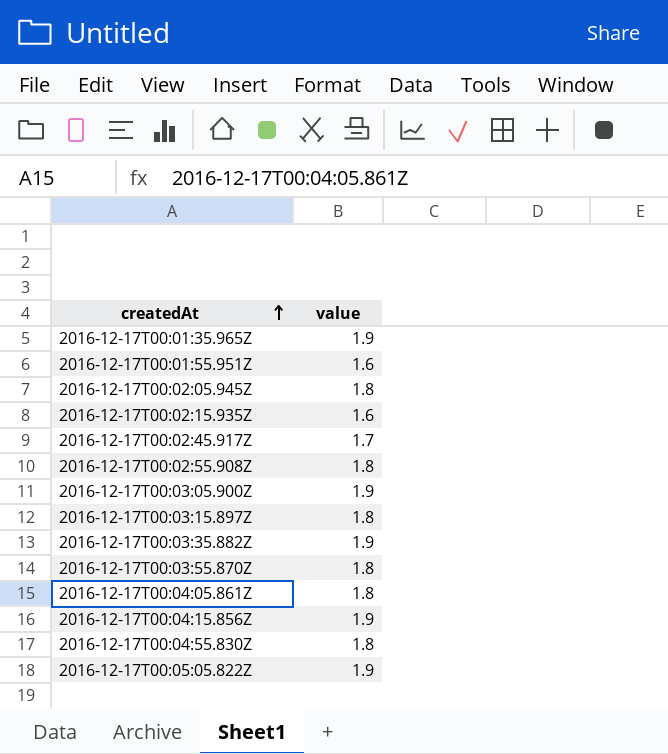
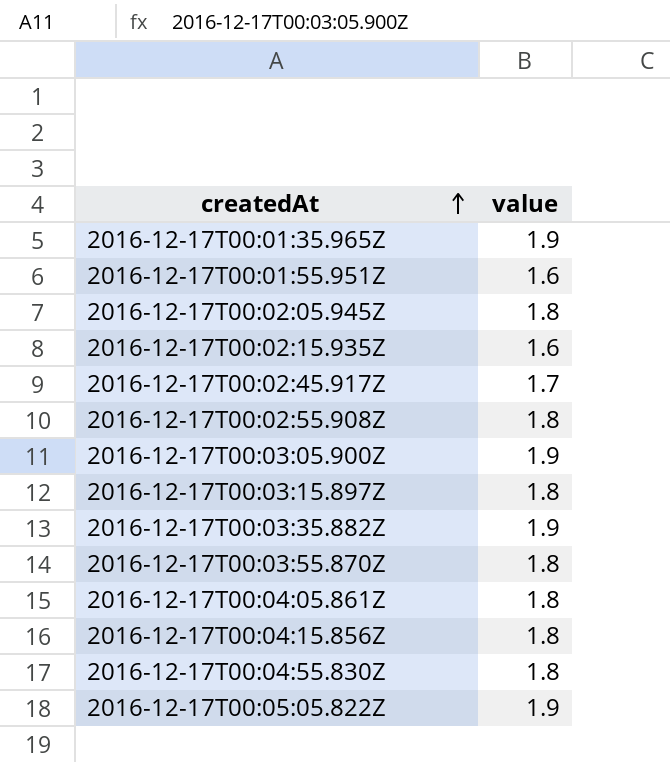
2016-12-17T00:04:15.856Z | value: 1.9 -> 1.8

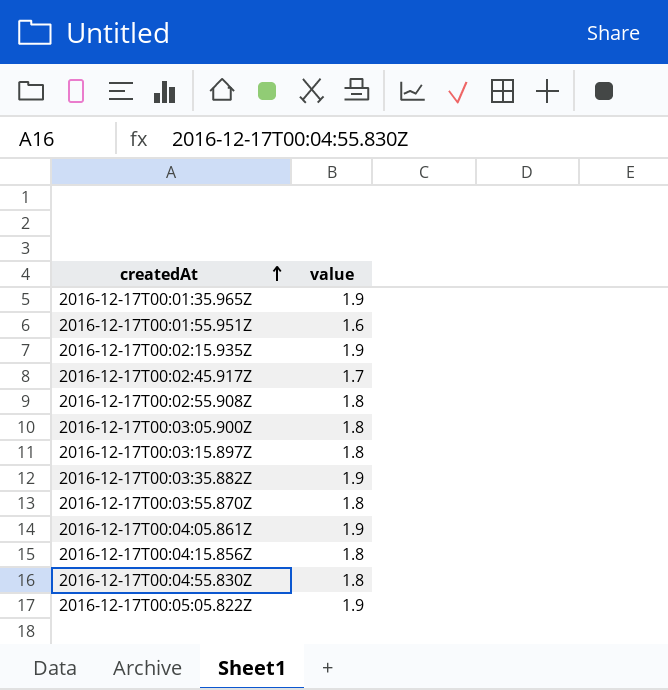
row 2016-12-17T00:02:05.945Z: 1.8 -> none
2016-12-17T00:02:15.935Z | value: 1.6 -> 1.9
2016-12-17T00:03:05.900Z | value: 1.9 -> 1.8
2016-12-17T00:04:05.861Z | value: 1.8 -> 1.9

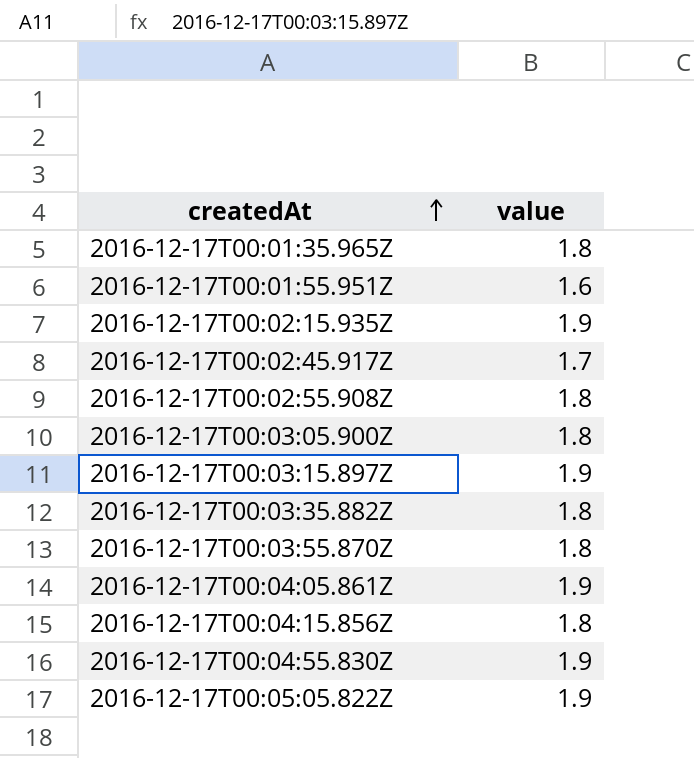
2016-12-17T00:01:35.965Z | value: 1.9 -> 1.8
2016-12-17T00:03:15.897Z | value: 1.8 -> 1.9
2016-12-17T00:03:35.882Z | value: 1.9 -> 1.8
2016-12-17T00:04:55.830Z | value: 1.8 -> 1.9

